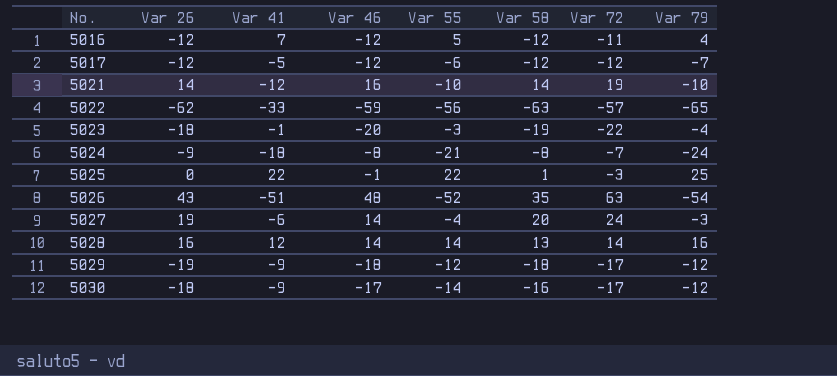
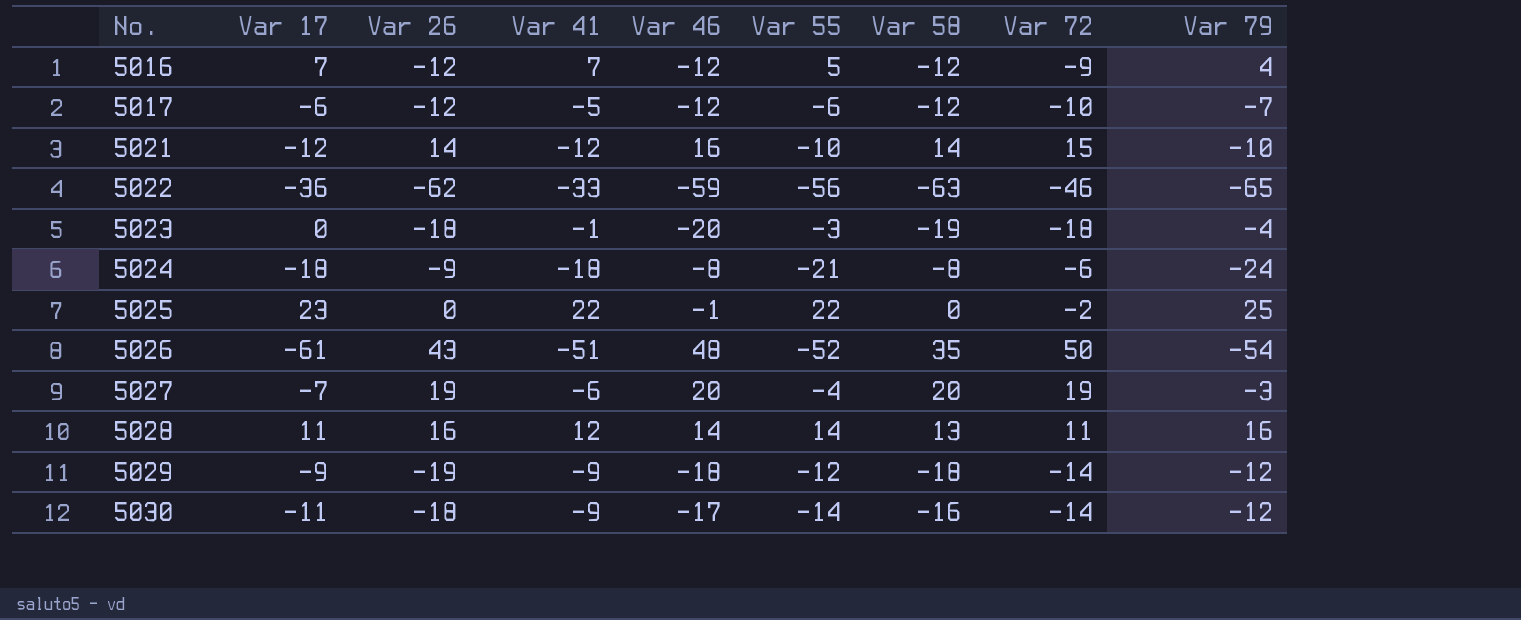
column Var 17 | position: none -> 2
5016 | Var 72: -11 -> -9
5017 | Var 72: -12 -> -10
5021 | Var 72: 19 -> 15
5022 | Var 72: -57 -> -46
5023 | Var 72: -22 -> -18
5024 | Var 72: -7 -> -6
5025 | Var 58: 1 -> 0
5025 | Var 72: -3 -> -2
5026 | Var 72: 63 -> 50
5027 | Var 46: 14 -> 20
5027 | Var 72: 24 -> 19
5028 | Var 72: 14 -> 11
5029 | Var 72: -17 -> -14
5030 | Var 72: -17 -> -14

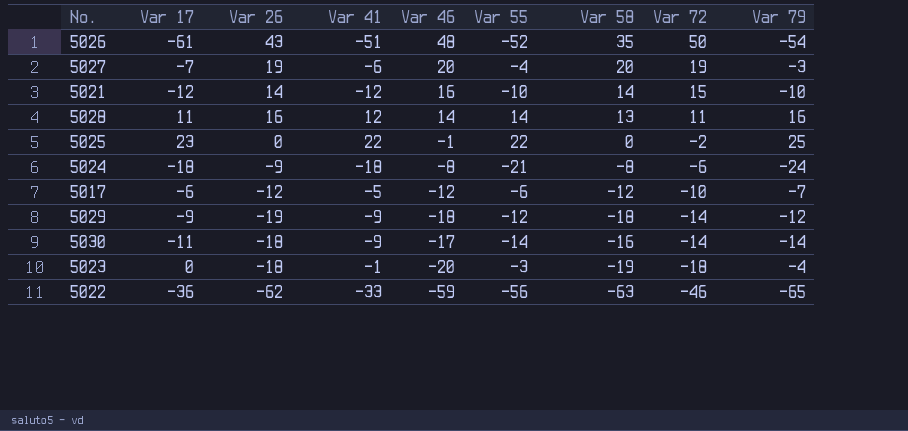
row order: No. ascending -> Var 72 descending
row 5016: 7 | -12 | 7 | -12 | 5 | -12 | -9 | 4 -> none
5030 | Var 79: -12 -> -14

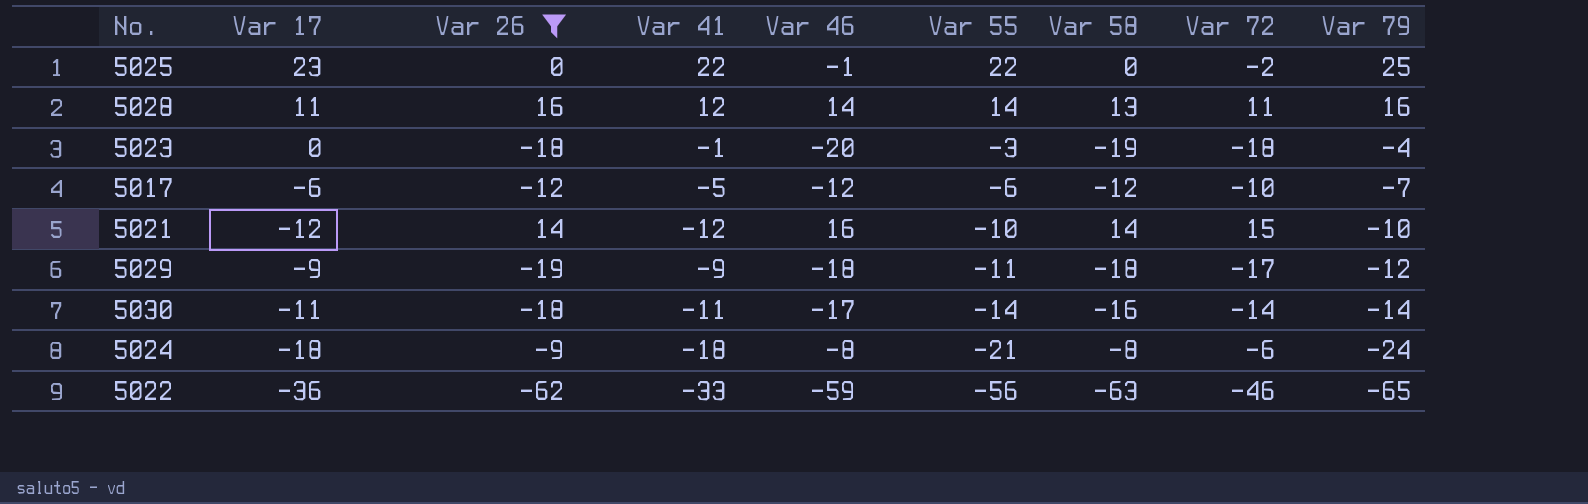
filter: none -> Var 26 <= 16
row order: Var 72 descending -> Var 55 descending
5029 | Var 55: -12 -> -11
5029 | Var 72: -14 -> -17
5030 | Var 41: -9 -> -11

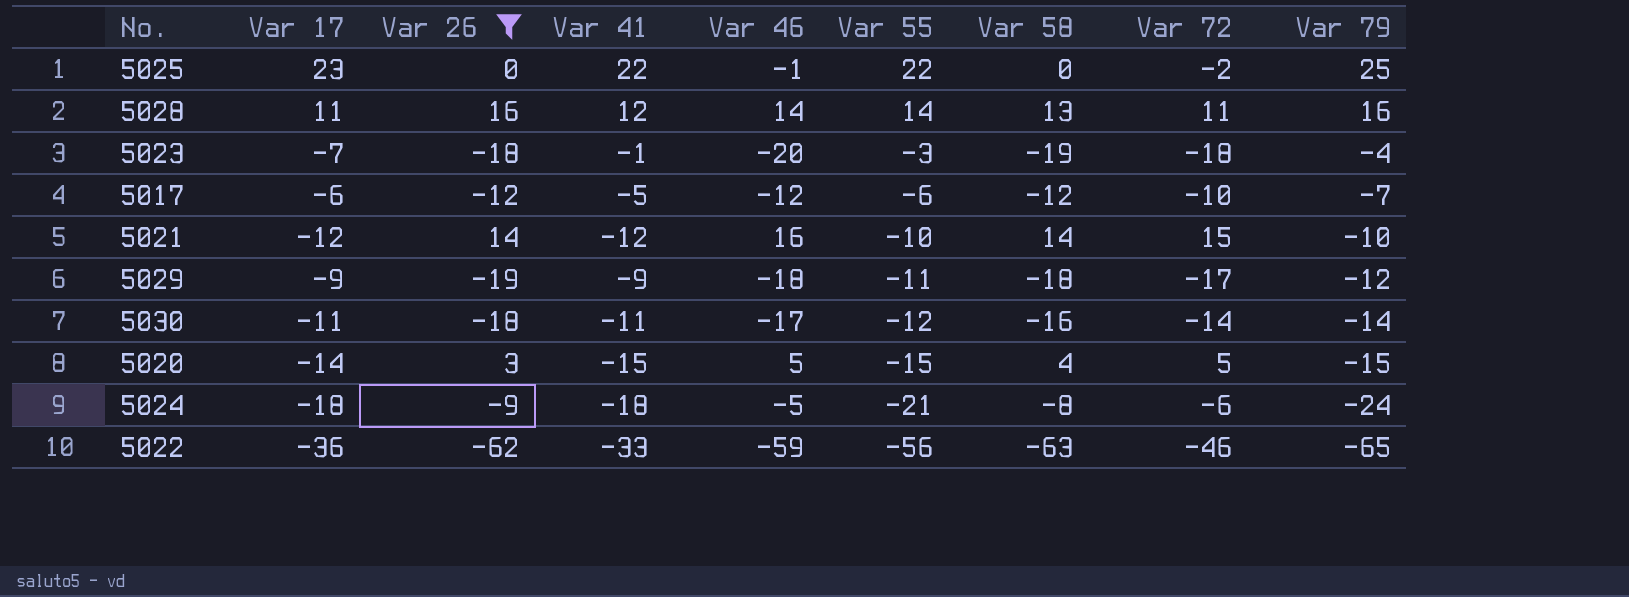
5023 | Var 17: 0 -> -7
5030 | Var 55: -14 -> -12
row 5020: none -> -14 | 3 | -15 | 5 | -15 | 4 | 5 | -15
5024 | Var 46: -8 -> -5

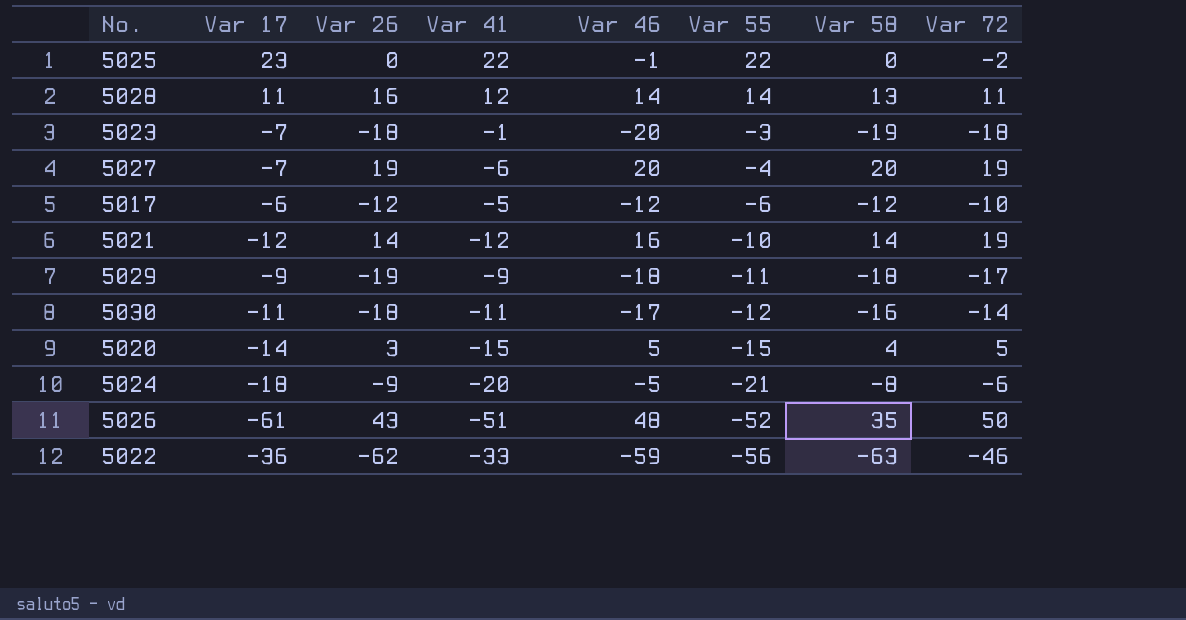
filter: Var 26 <= 16 -> none
column Var 79 | position: 9 -> none
5021 | Var 72: 15 -> 19
5024 | Var 41: -18 -> -20

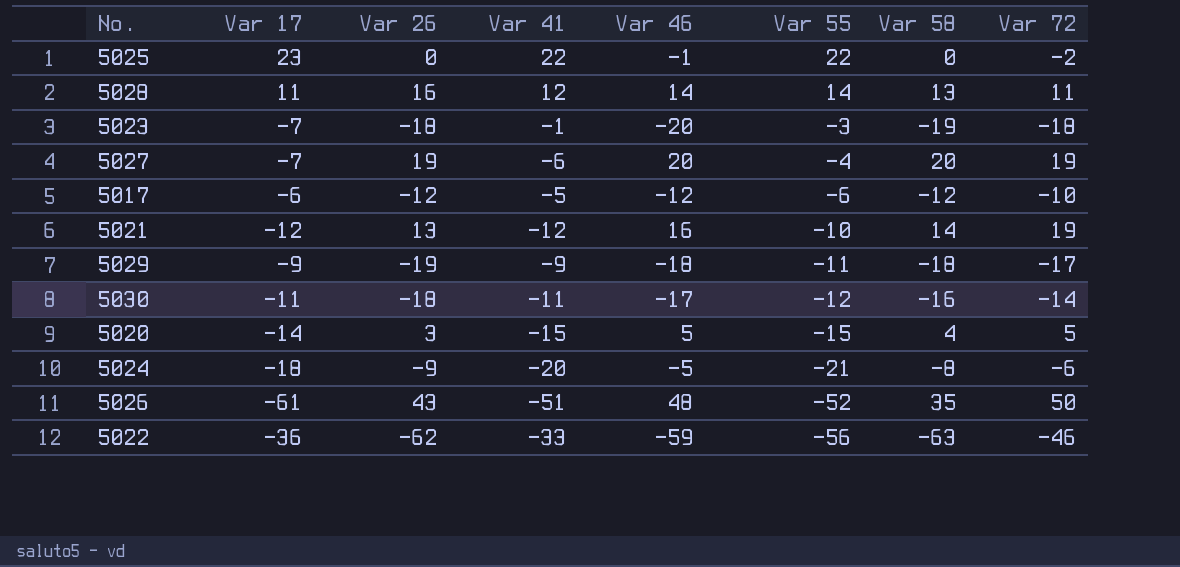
5021 | Var 26: 14 -> 13

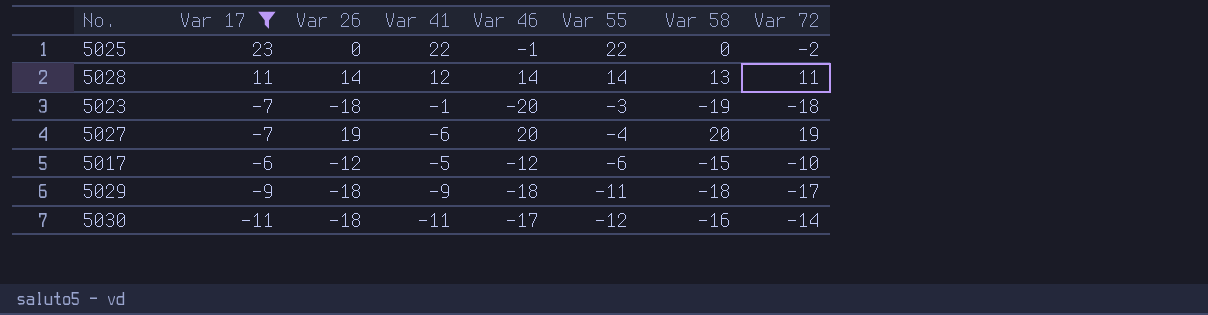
filter: none -> Var 17 >= -11
5028 | Var 26: 16 -> 14
5017 | Var 58: -12 -> -15
5029 | Var 26: -19 -> -18

